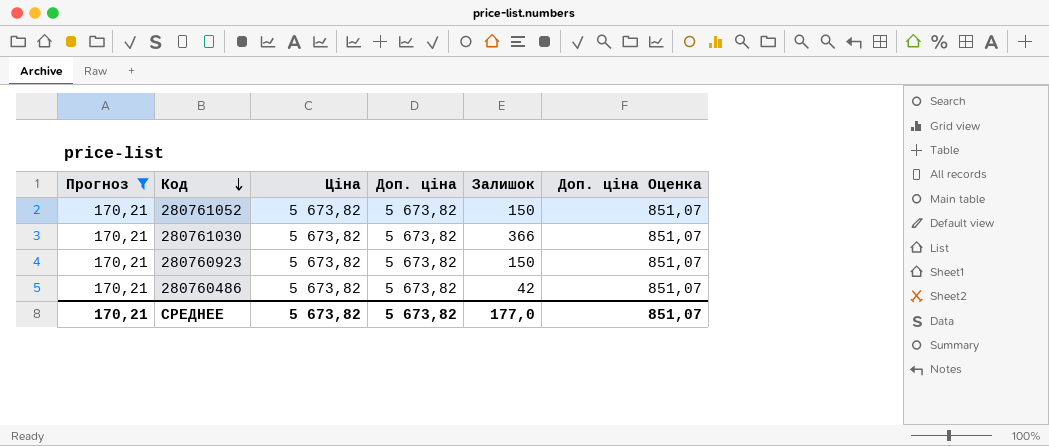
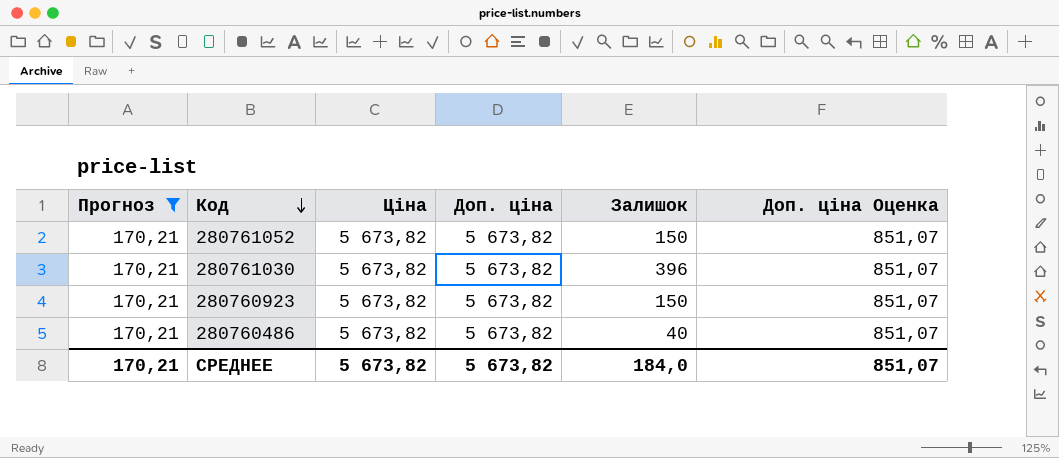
280761030 | Залишок: 366 -> 396
280760486 | Залишок: 42 -> 40
СРЕДНЕЕ | Залишок: 177,0 -> 184,0

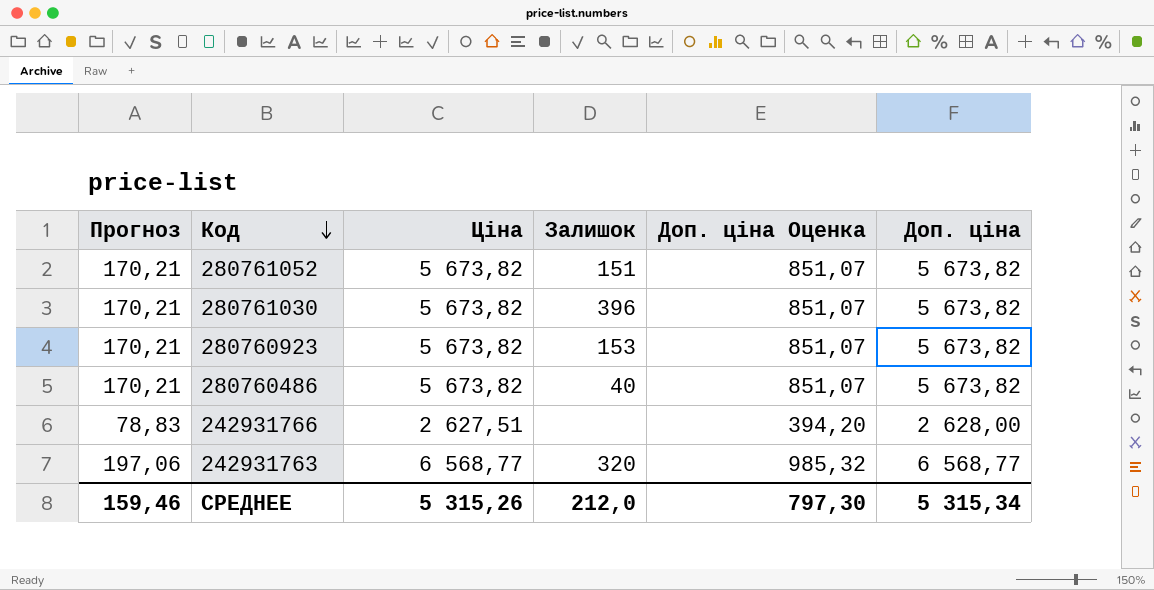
filter: Прогноз = 170,21 -> none
column Доп. ціна | position: 4 -> 6
280761052 | Залишок: 150 -> 151
280760923 | Залишок: 150 -> 153
СРЕДНЕЕ | Прогноз: 170,21 -> 159,46
СРЕДНЕЕ | Ціна: 5 673,82 -> 5 315,26
СРЕДНЕЕ | Залишок: 184,0 -> 212,0
СРЕДНЕЕ | Доп. ціна Оценка: 851,07 -> 797,30
СРЕДНЕЕ | Доп. ціна: 5 673,82 -> 5 315,34

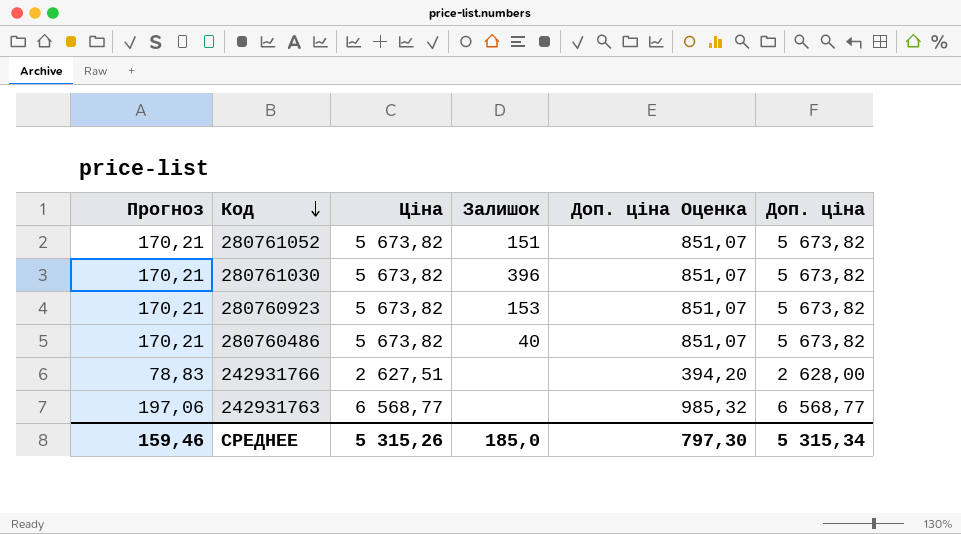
242931763 | Залишок: 320 -> none
СРЕДНЕЕ | Залишок: 212,0 -> 185,0

